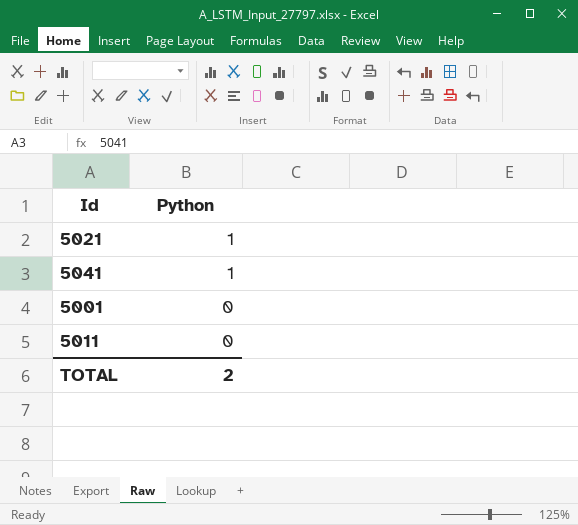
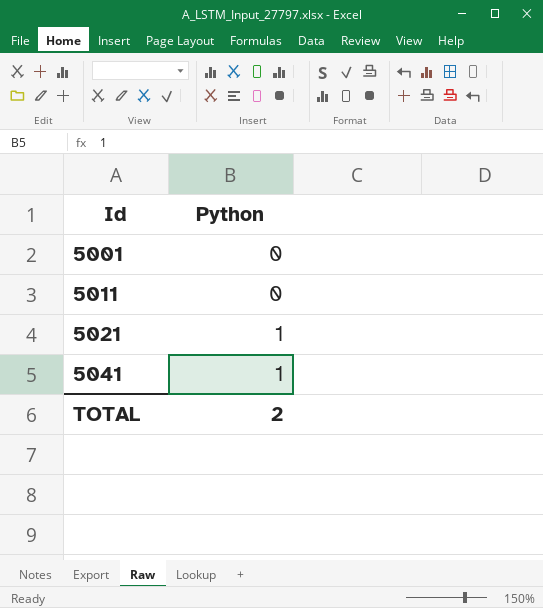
row order: Python descending -> Id ascending

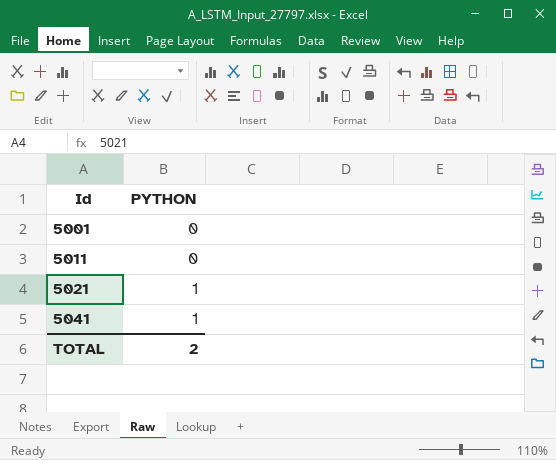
column name: Python -> PYTHON

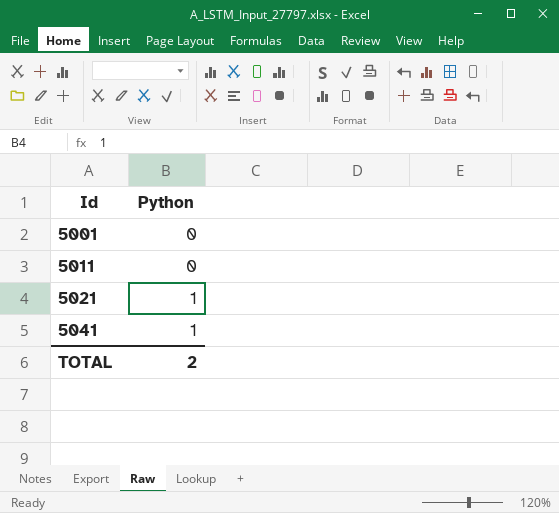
column name: PYTHON -> Python

